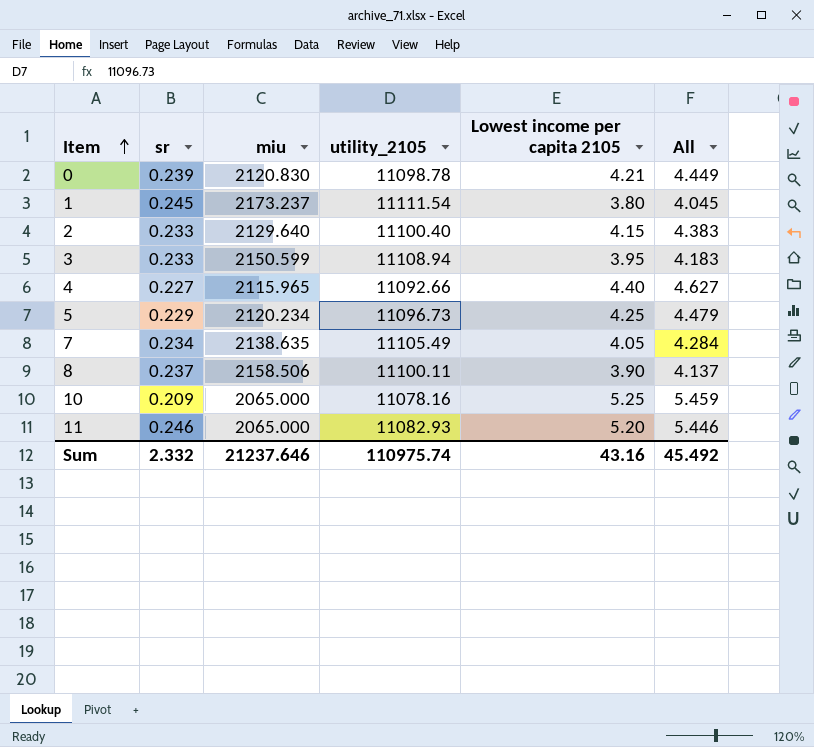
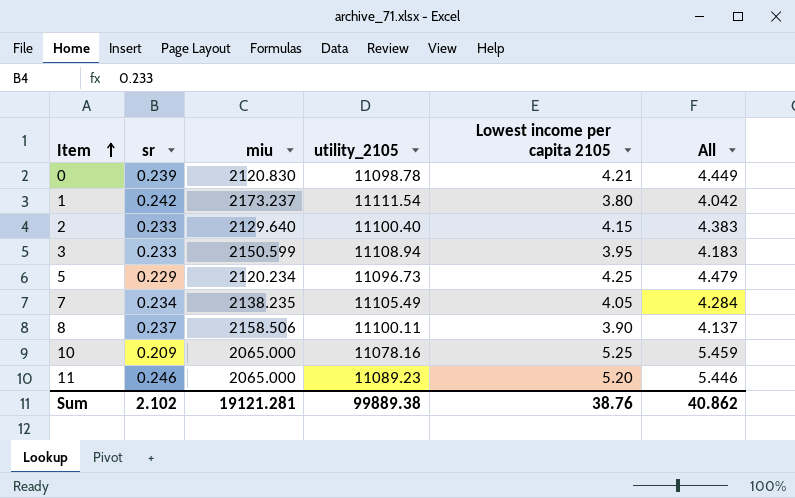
row 4: 0.227 | 2115.965 | 11092.66 | 4.40 | 4.627 -> none
1 | sr: 0.245 -> 0.242
1 | All: 4.045 -> 4.042
7 | miu: 2138.635 -> 2138.235
11 | utility_2105: 11082.93 -> 11089.23
Sum | sr: 2.332 -> 2.102
Sum | miu: 21237.646 -> 19121.281
Sum | utility_2105: 110975.74 -> 99889.38
Sum | Lowest income per capita 2105: 43.16 -> 38.76
Sum | All: 45.492 -> 40.862

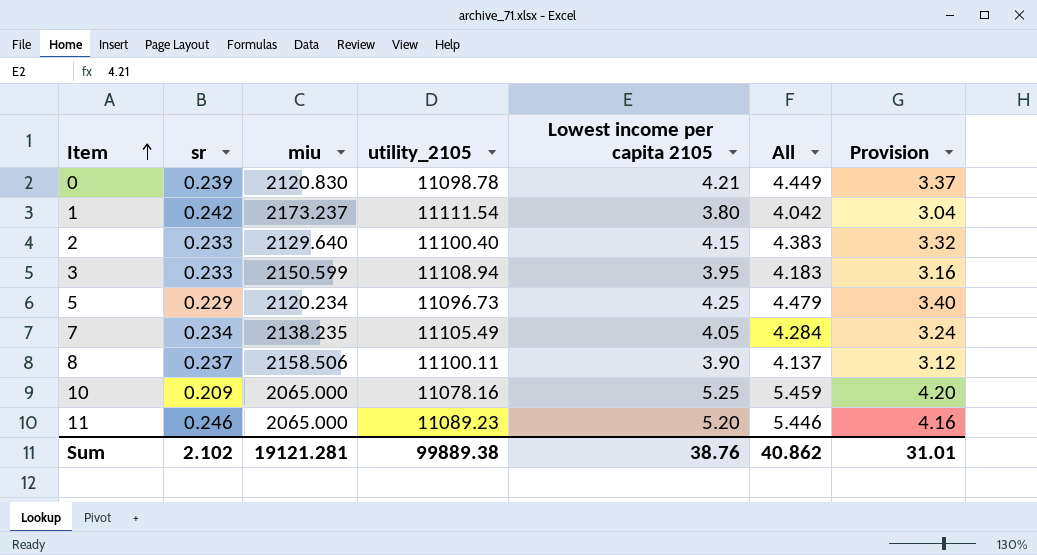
column Provision | formula: none -> [Lowest income per capita 2105] * 0.8

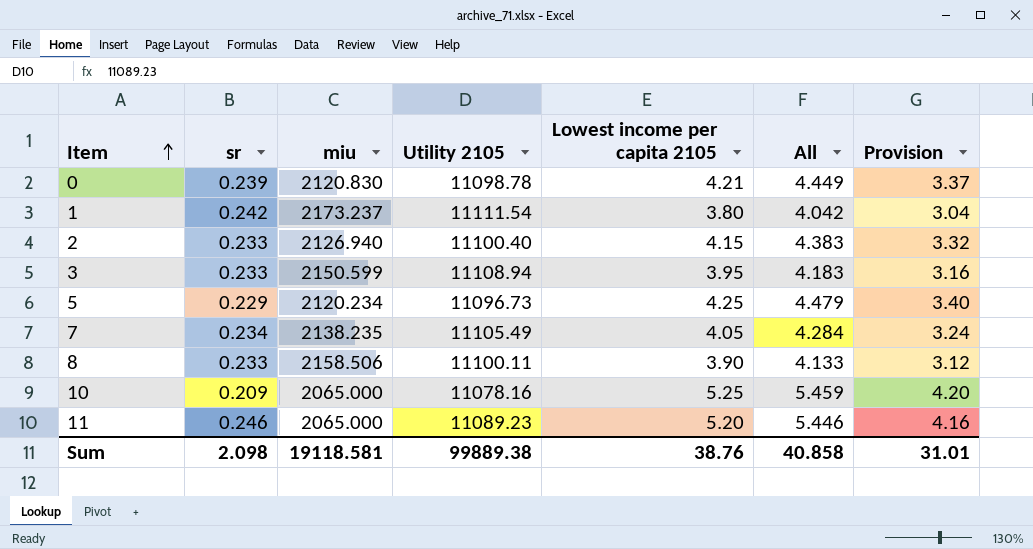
column name: utility_2105 -> Utility 2105
2 | miu: 2129.640 -> 2126.940
8 | sr: 0.237 -> 0.233
8 | All: 4.137 -> 4.133
Sum | sr: 2.102 -> 2.098
Sum | miu: 19121.281 -> 19118.581
Sum | All: 40.862 -> 40.858

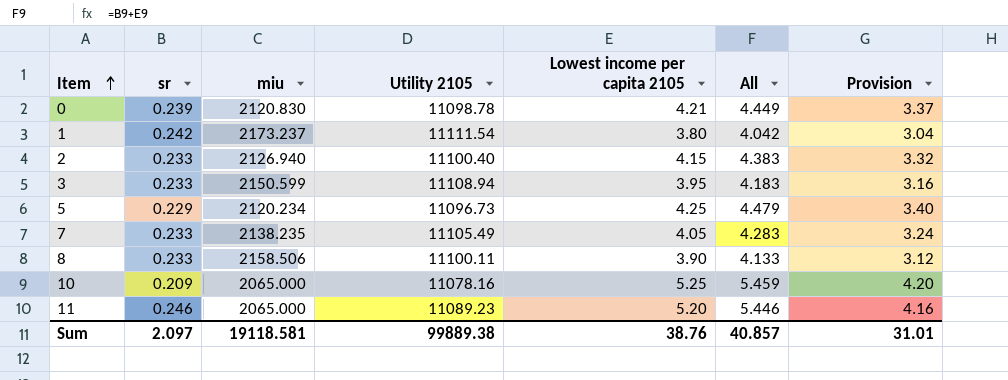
7 | sr: 0.234 -> 0.233
7 | All: 4.284 -> 4.283
Sum | sr: 2.098 -> 2.097
Sum | All: 40.858 -> 40.857

